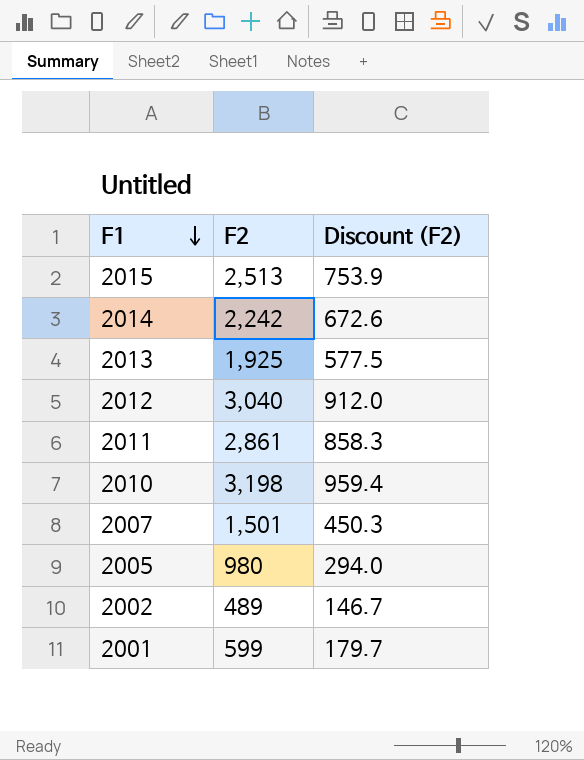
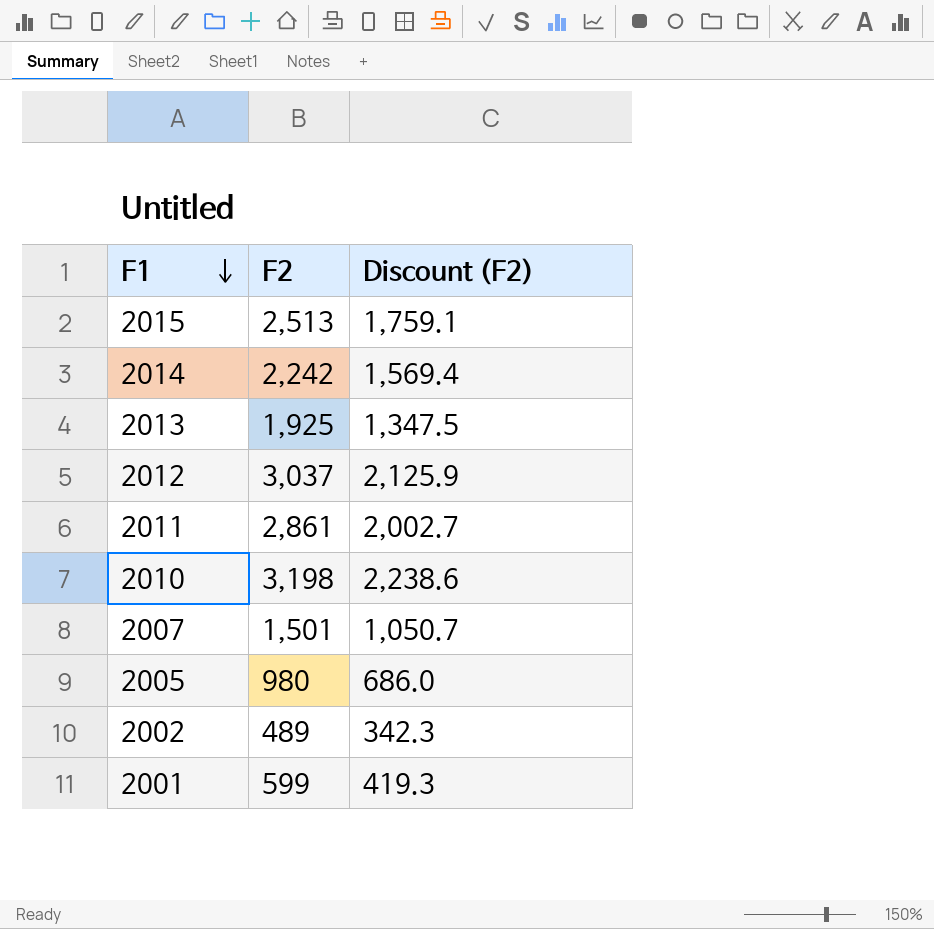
column Discount (F2) | formula: [F2] * 0.3 -> [F2] * 0.7
2012 | F2: 3,040 -> 3,037

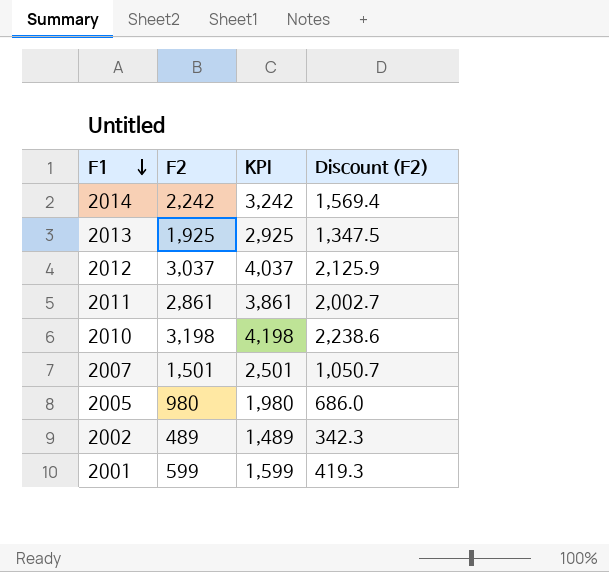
column KPI | formula: none -> [F2] + 1000
row 2015: 2,513 | 1,759.1 -> none

